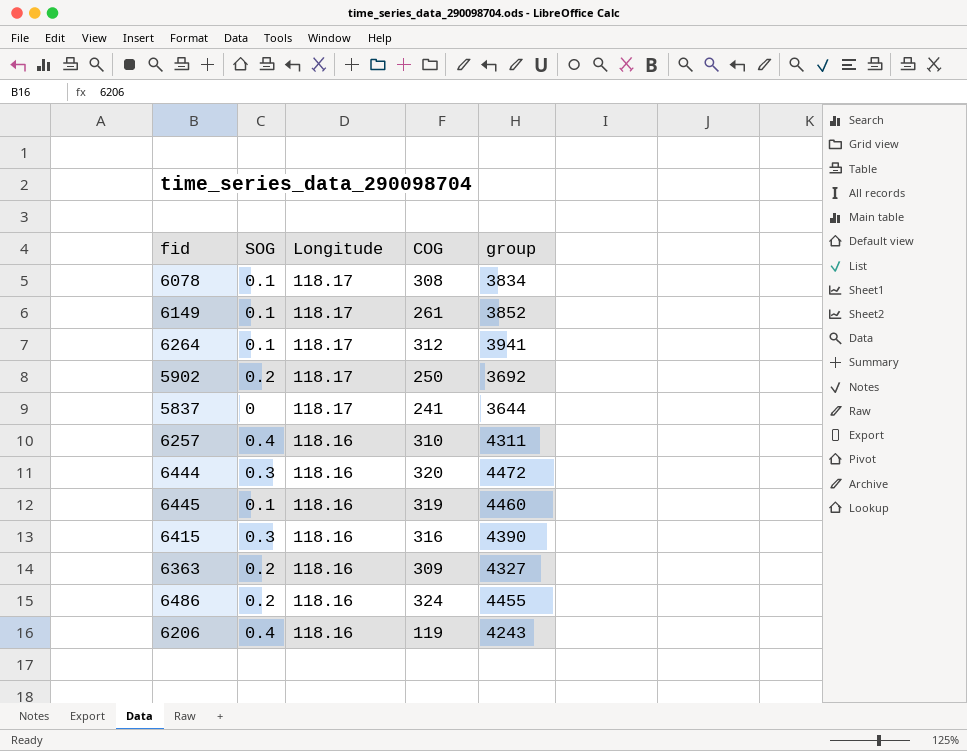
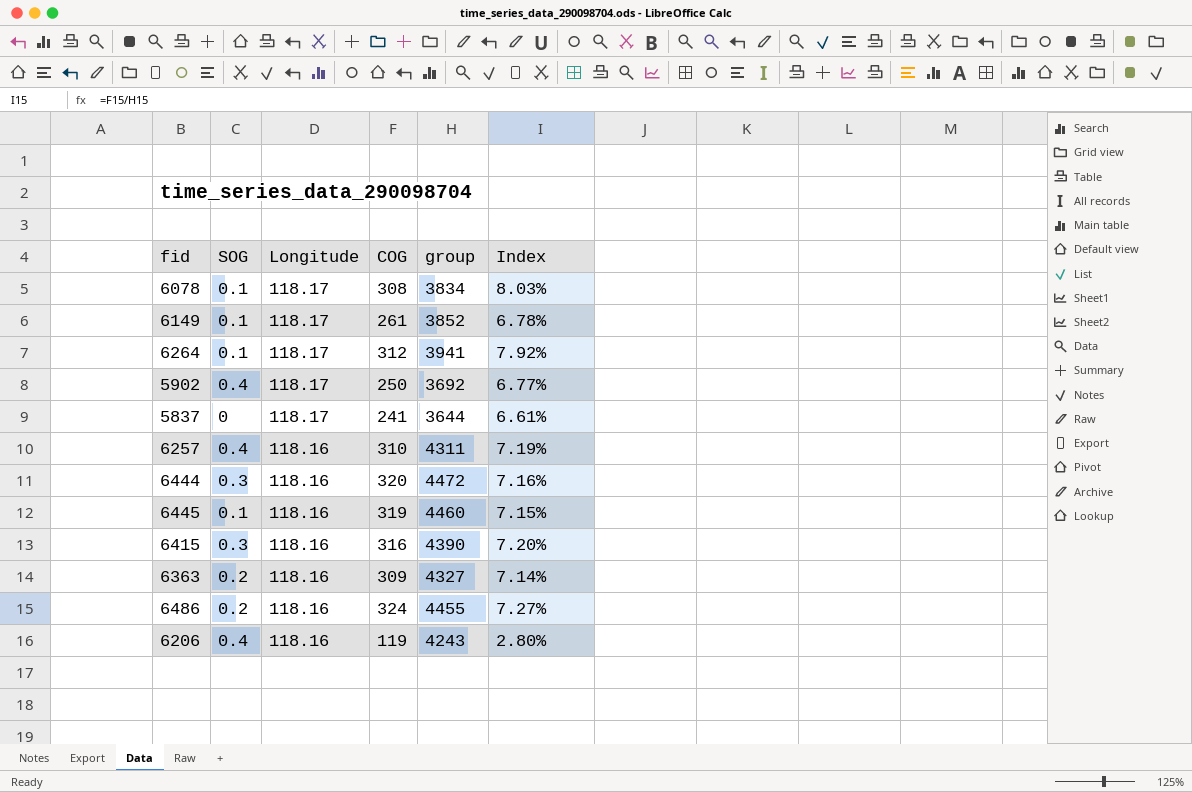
column Index | formula: none -> [COG] / [group]
5902 | SOG: 0.2 -> 0.4

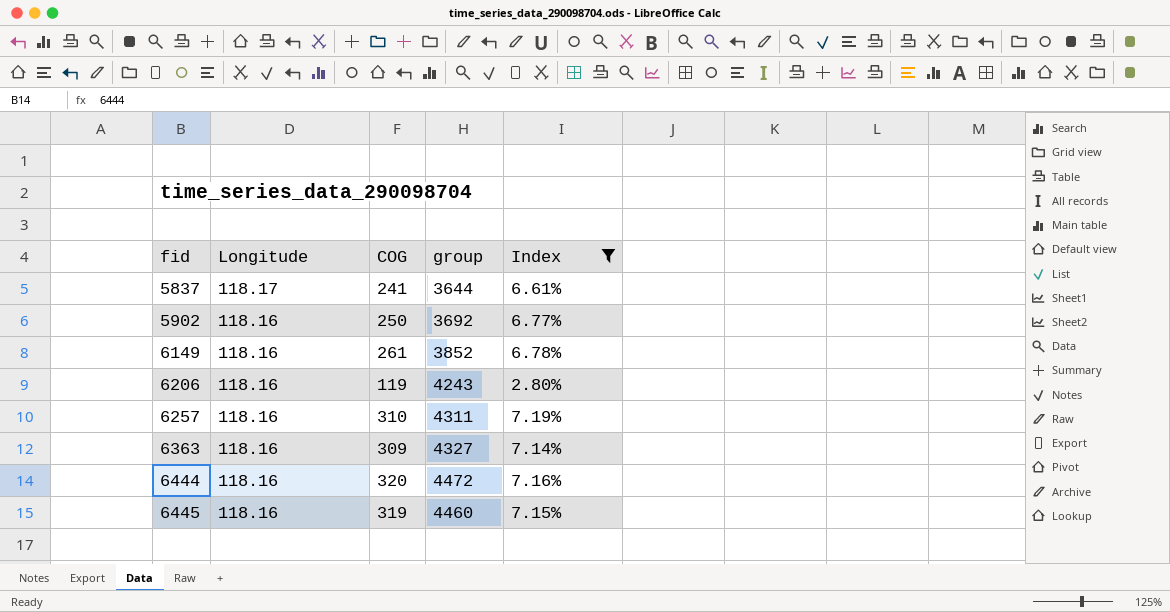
filter: none -> Index <= 7.19%
row order: Longitude descending -> fid ascending
column SOG | position: 2 -> none
5902 | Longitude: 118.17 -> 118.16
6149 | Longitude: 118.17 -> 118.16

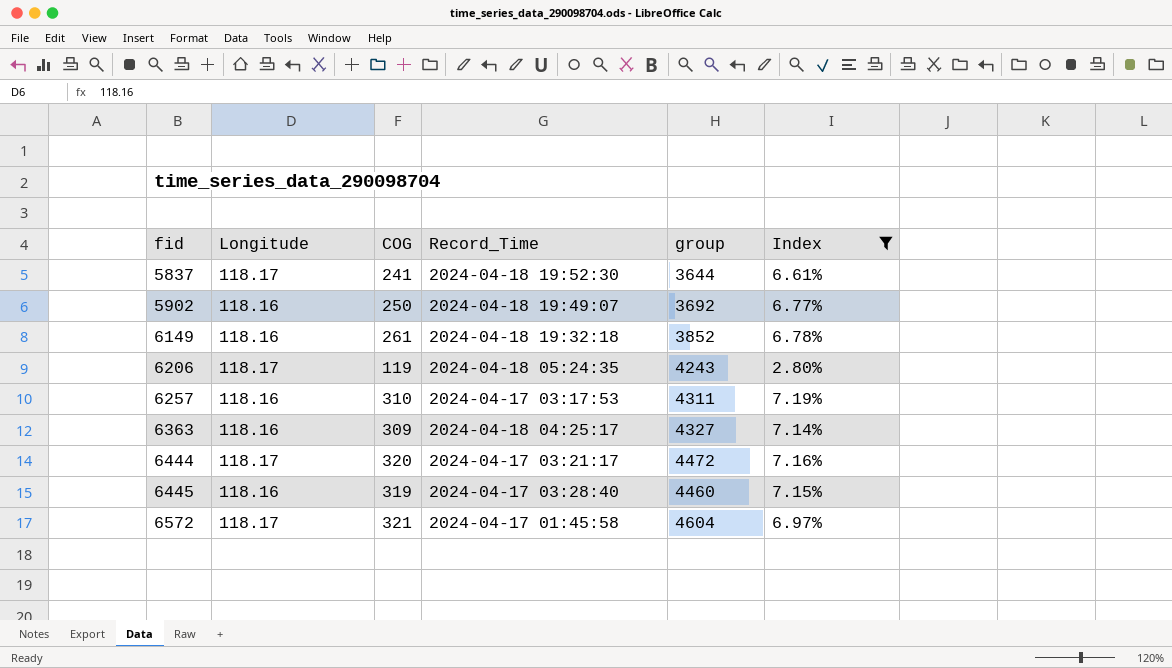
column Record_Time | position: none -> 4
6206 | Longitude: 118.16 -> 118.17
6444 | Longitude: 118.16 -> 118.17
row 6572: none -> 118.17 | 321 | 2024-04-17 01:45:58 | 4604 | 6.97%

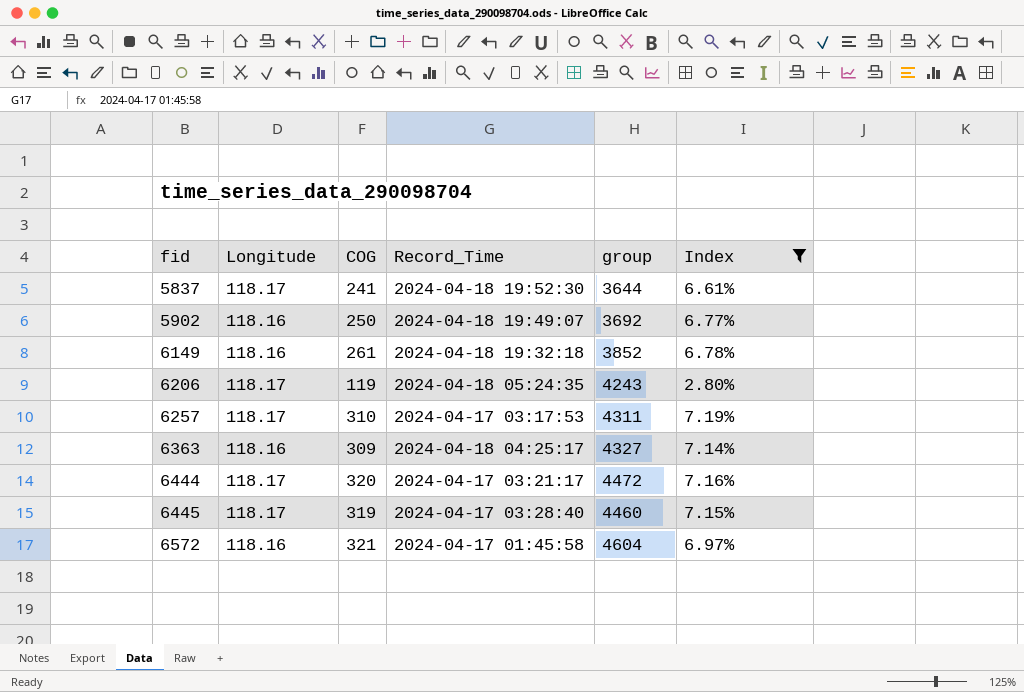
6257 | Longitude: 118.16 -> 118.17
6445 | Longitude: 118.16 -> 118.17
6572 | Longitude: 118.17 -> 118.16

